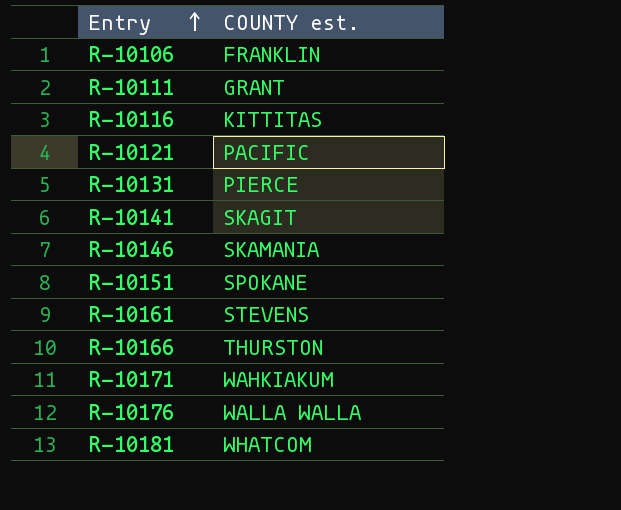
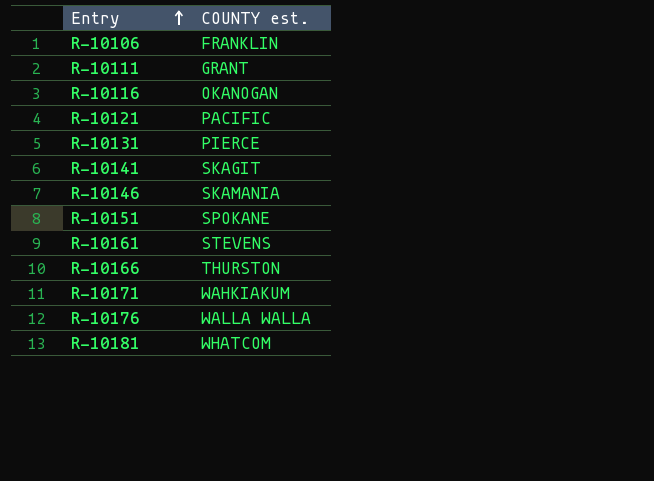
R-10116 | COUNTY est.: KITTITAS -> OKANOGAN

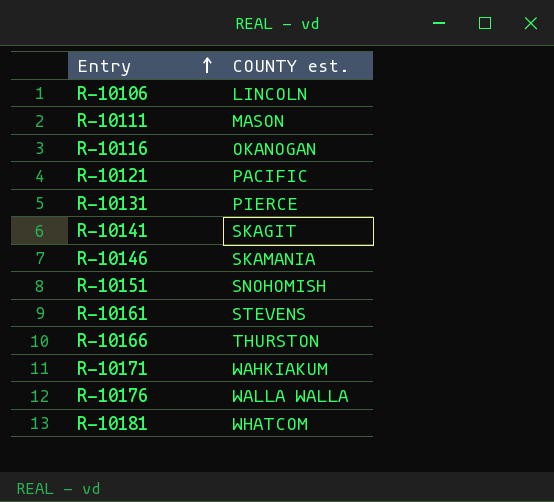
R-10106 | COUNTY est.: FRANKLIN -> LINCOLN
R-10111 | COUNTY est.: GRANT -> MASON
R-10151 | COUNTY est.: SPOKANE -> SNOHOMISH

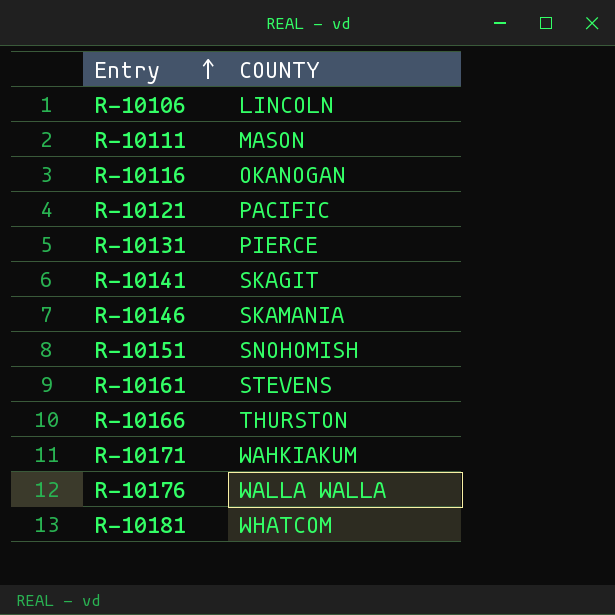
column name: COUNTY est. -> COUNTY

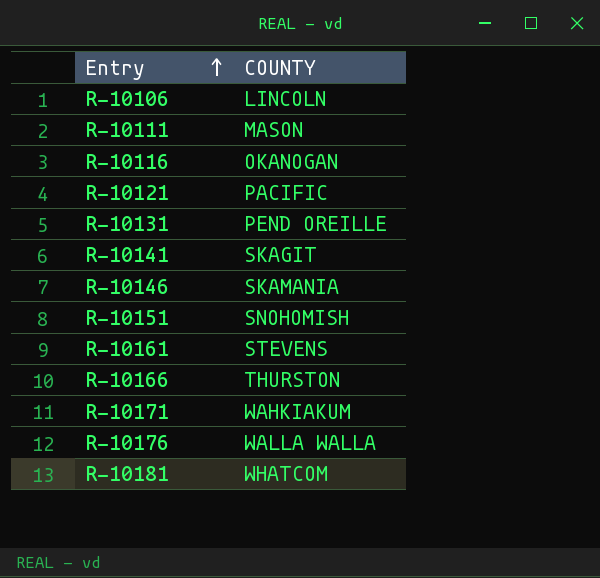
R-10131 | COUNTY: PIERCE -> PEND OREILLE

